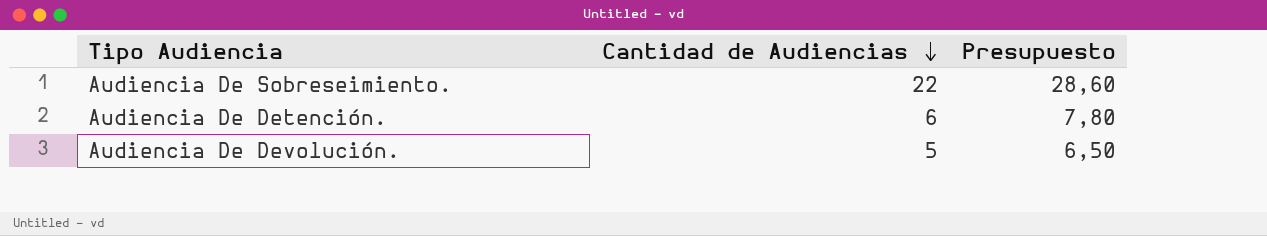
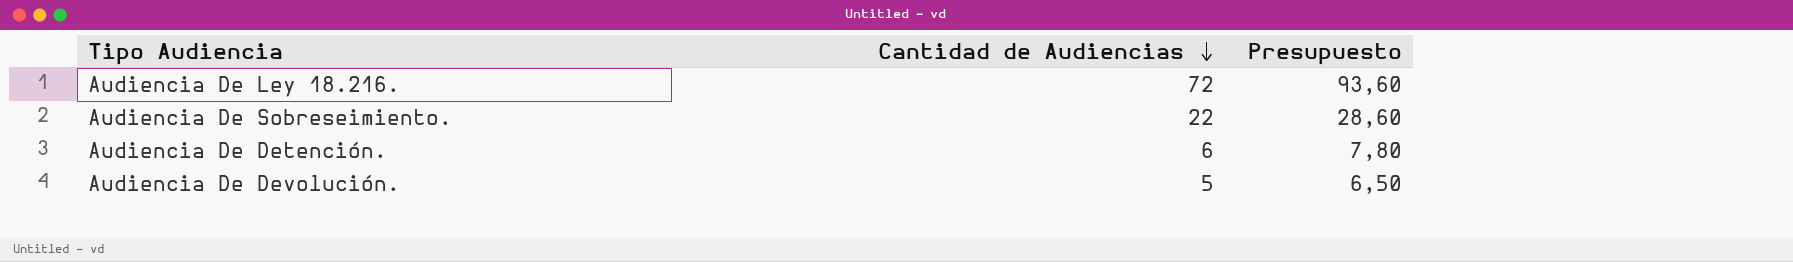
row Audiencia De Ley 18.216.: none -> 72 | 93,60

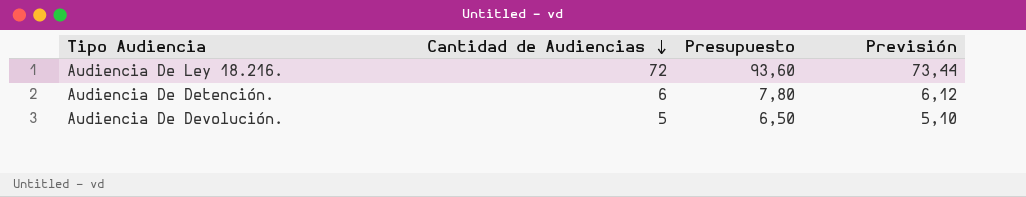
column Previsión | formula: none -> [Cantidad de Audiencias] * 1,02
row Audiencia De Sobreseimiento.: 22 | 28,60 -> none

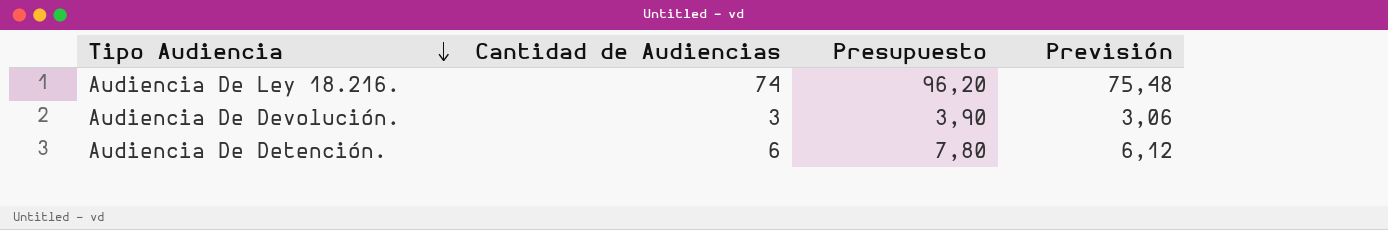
row order: Cantidad de Audiencias descending -> Tipo Audiencia descending
Audiencia De Ley 18.216. | Cantidad de Audiencias: 72 -> 74
Audiencia De Ley 18.216. | Presupuesto: 93,60 -> 96,20
Audiencia De Ley 18.216. | Previsión: 73,44 -> 75,48
Audiencia De Devolución. | Cantidad de Audiencias: 5 -> 3
Audiencia De Devolución. | Presupuesto: 6,50 -> 3,90
Audiencia De Devolución. | Previsión: 5,10 -> 3,06

